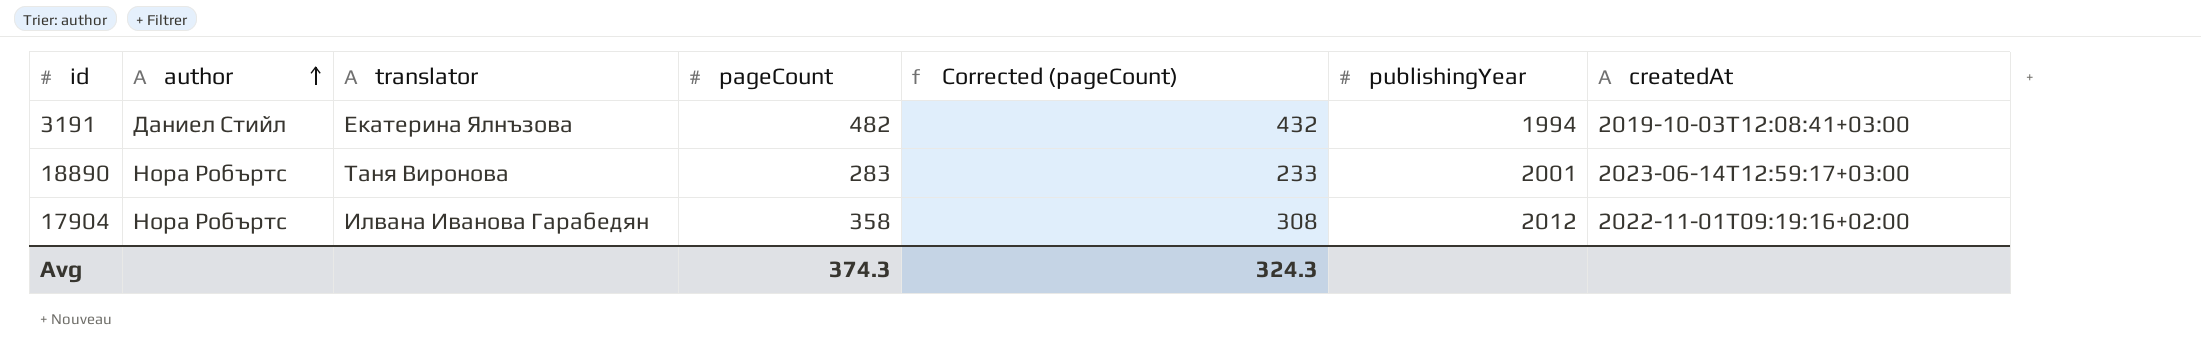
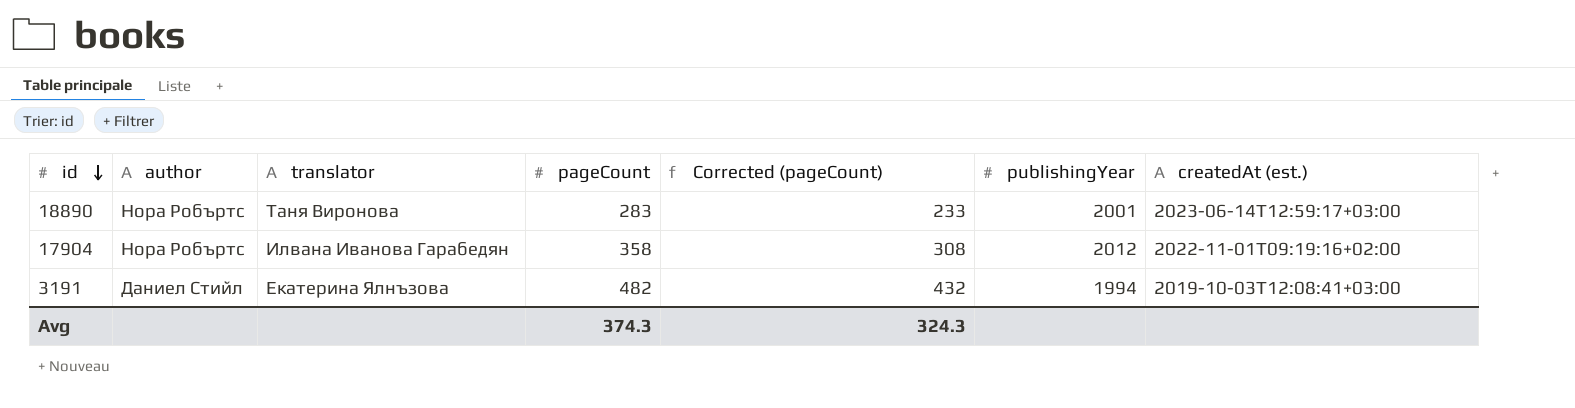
row order: author ascending -> id descending
column name: createdAt -> createdAt (est.)

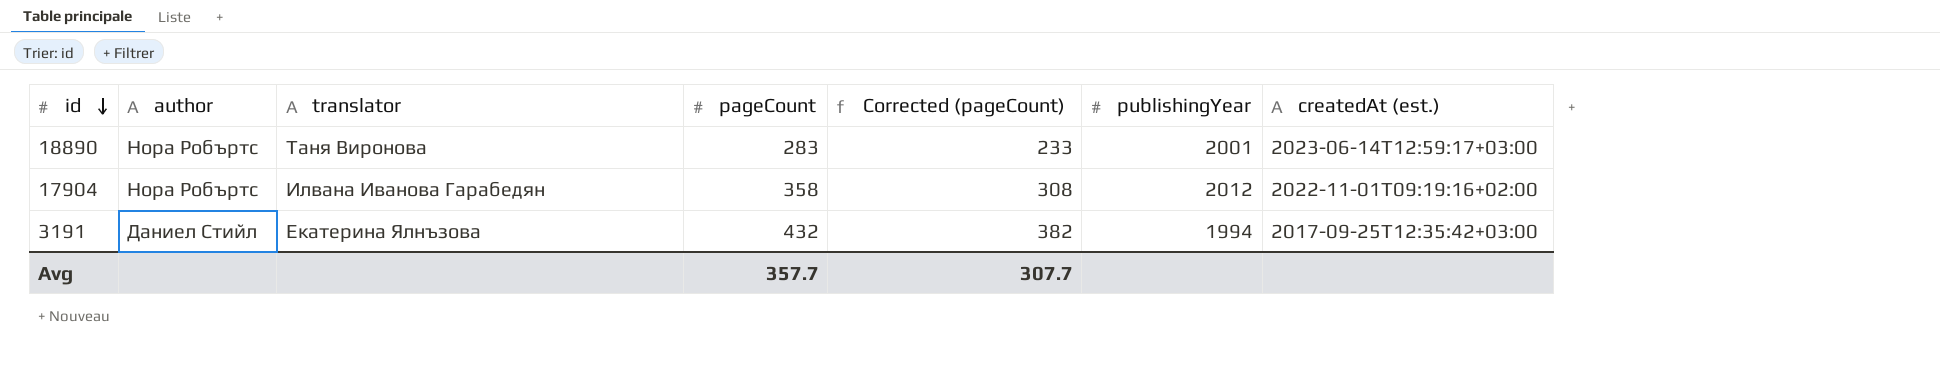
3191 | pageCount: 482 -> 432
3191 | Corrected (pageCount): 432 -> 382
3191 | createdAt (est.): 2019-10-03T12:08:41+03:00 -> 2017-09-25T12:35:42+03:00
Avg | pageCount: 374.3 -> 357.7
Avg | Corrected (pageCount): 324.3 -> 307.7

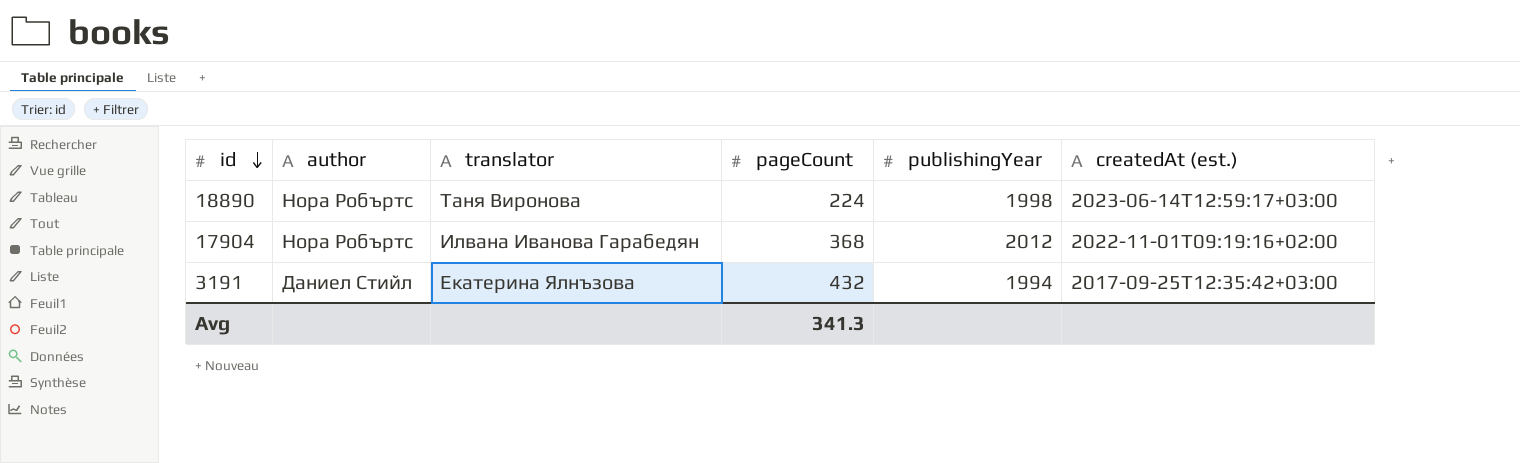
column Corrected (pageCount) | formula: [pageCount] - 50 -> none
18890 | pageCount: 283 -> 224
18890 | publishingYear: 2001 -> 1998
17904 | pageCount: 358 -> 368
Avg | pageCount: 357.7 -> 341.3

